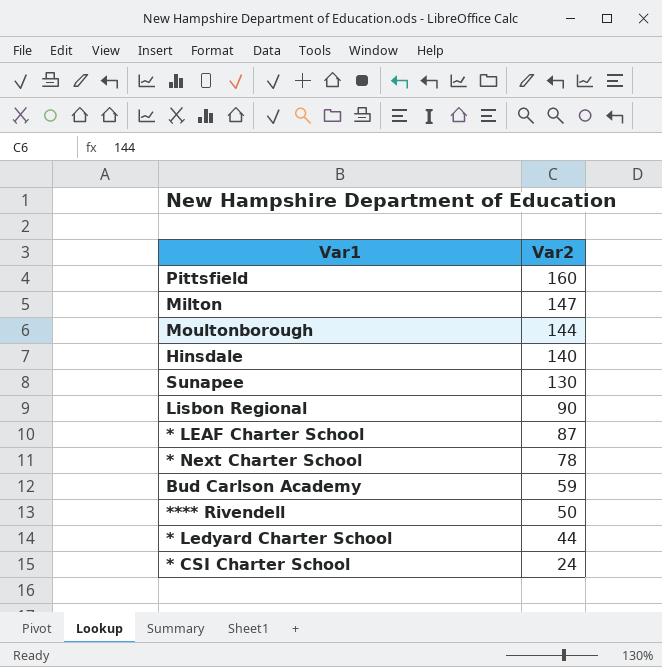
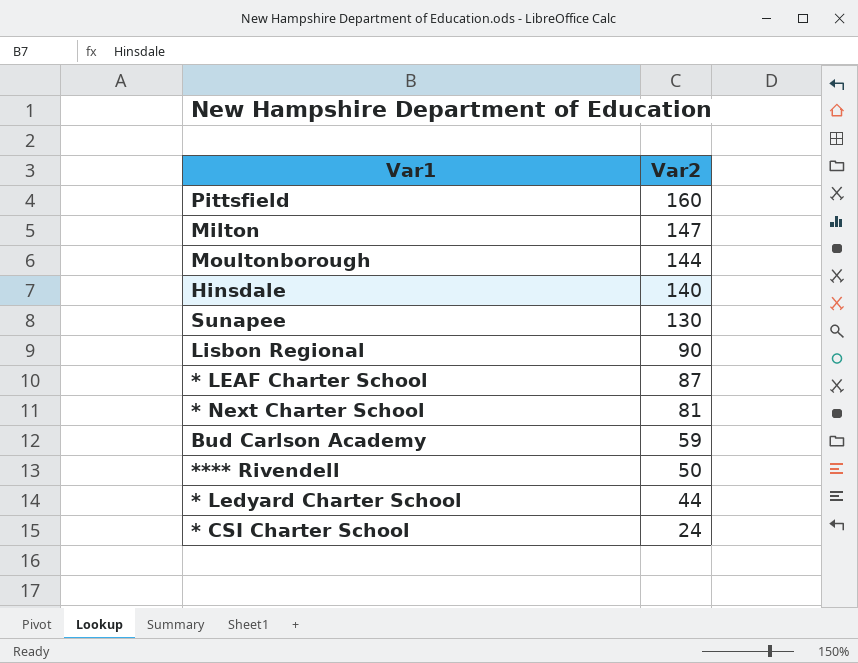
* Next Charter School | Var2: 78 -> 81

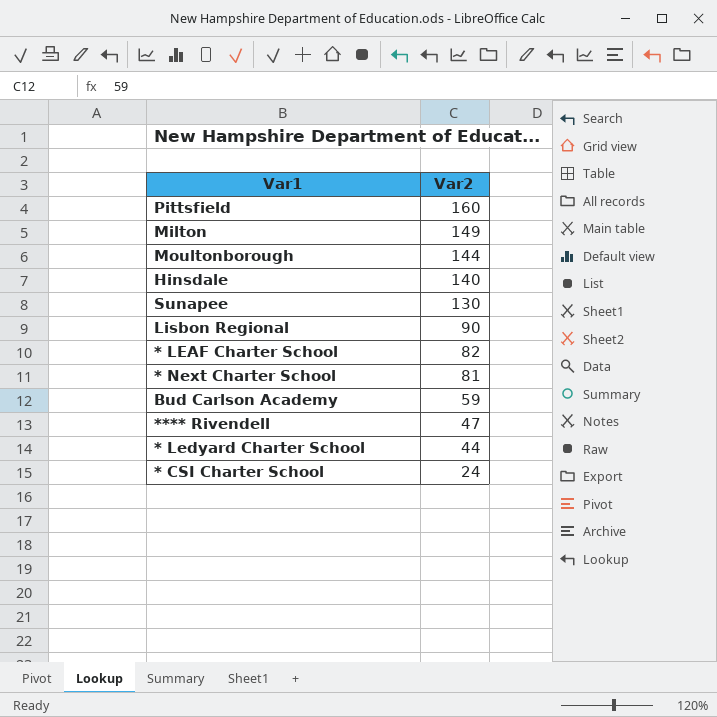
Milton | Var2: 147 -> 149
* LEAF Charter School | Var2: 87 -> 82
**** Rivendell | Var2: 50 -> 47

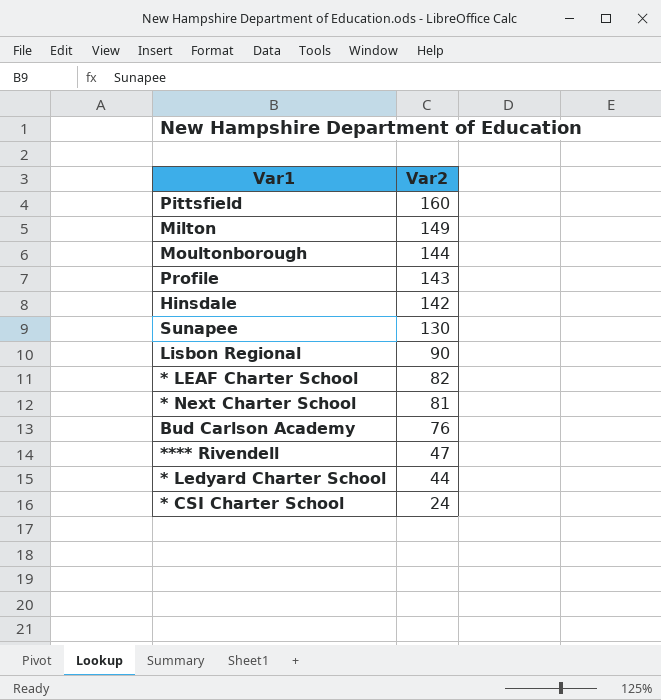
row Profile: none -> 143
Hinsdale | Var2: 140 -> 142
Bud Carlson Academy | Var2: 59 -> 76

